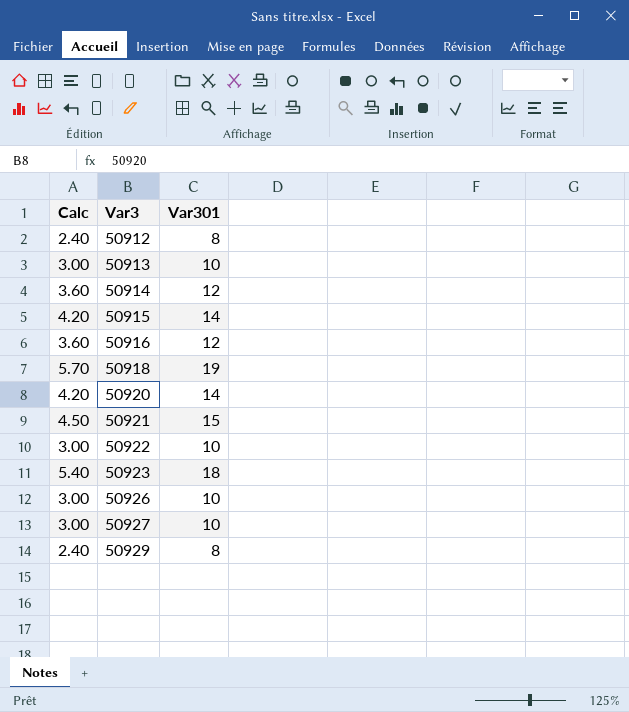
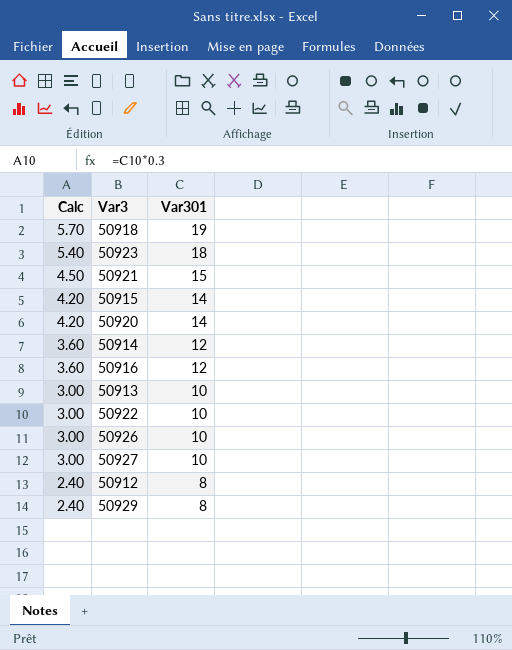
row order: Var3 ascending -> Calc descending

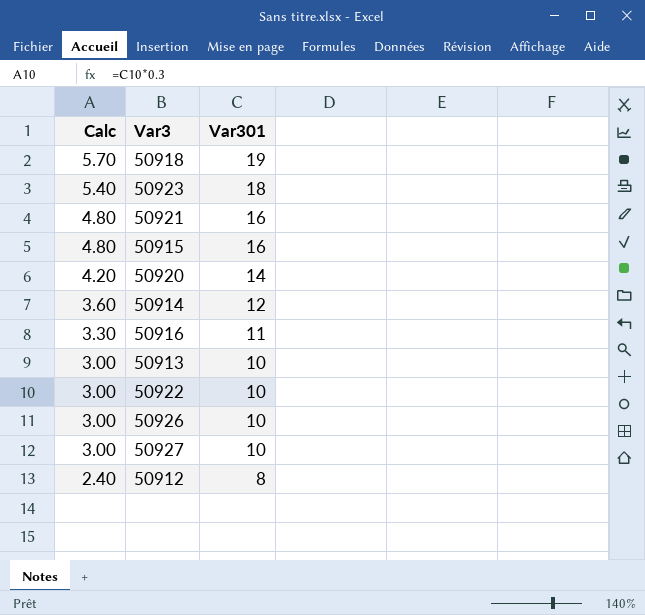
row 50929: 2.40 | 8 -> none
50921 | Calc: 4.50 -> 4.80
50921 | Var301: 15 -> 16
50915 | Calc: 4.20 -> 4.80
50915 | Var301: 14 -> 16
50916 | Calc: 3.60 -> 3.30
50916 | Var301: 12 -> 11

